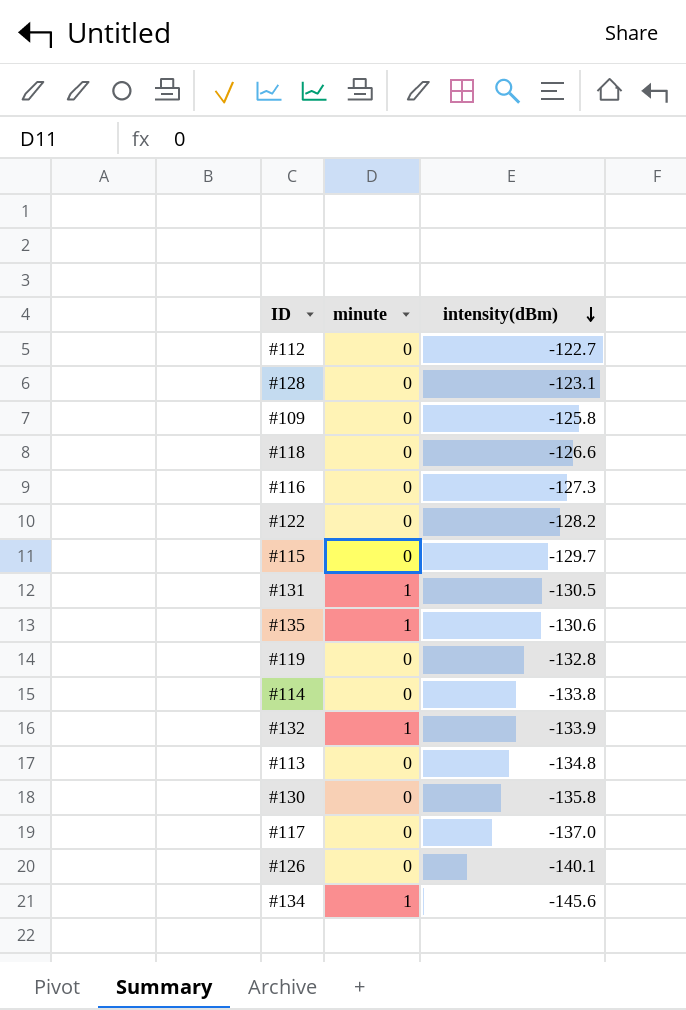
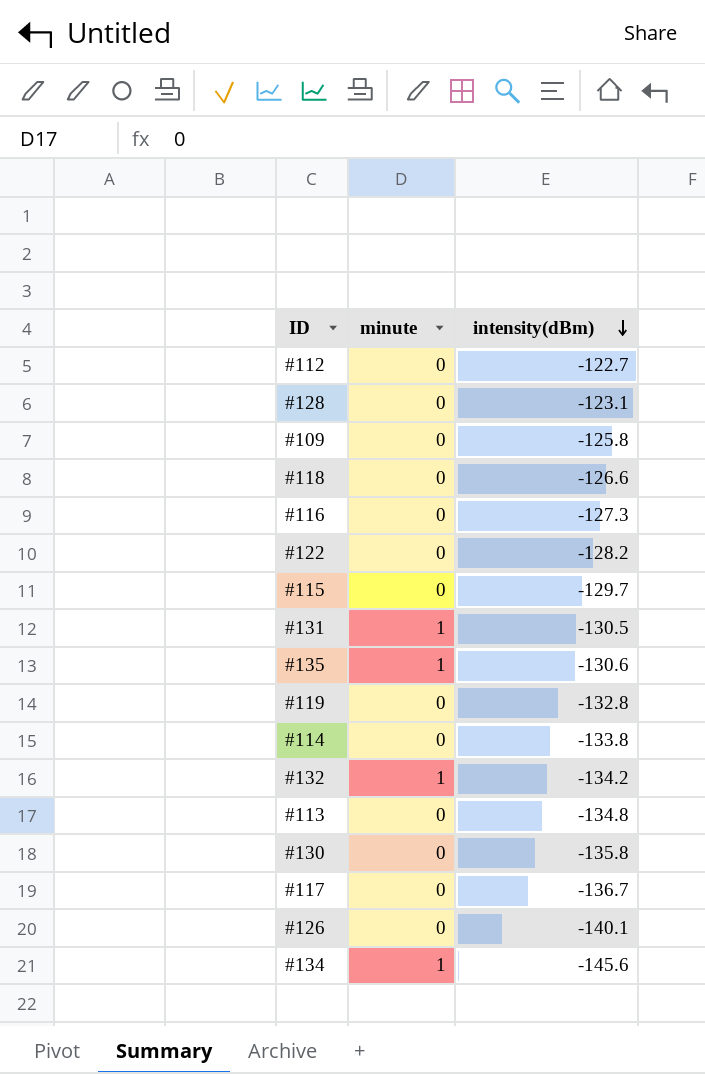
#132 | intensity(dBm): -133.9 -> -134.2
#117 | intensity(dBm): -137.0 -> -136.7

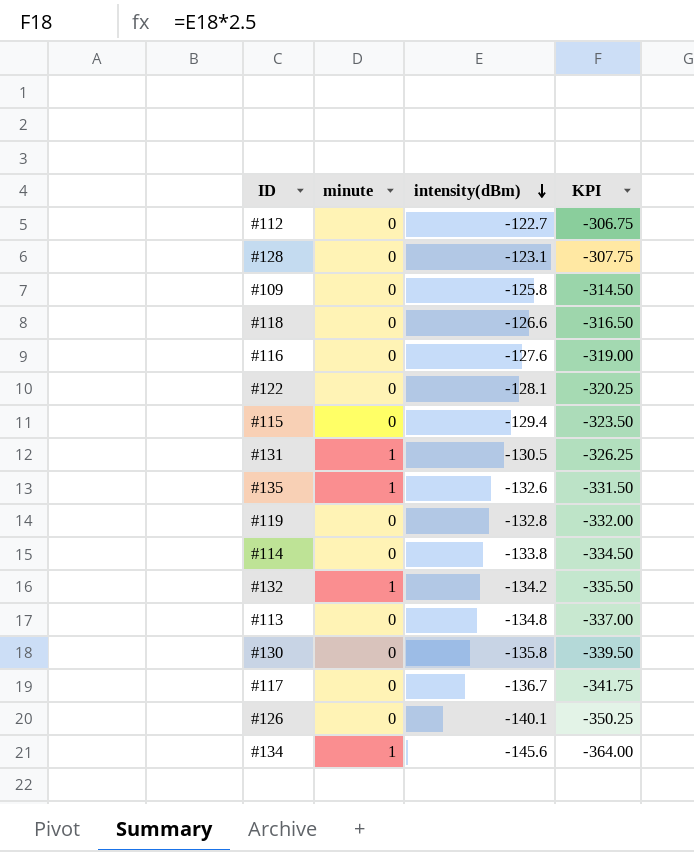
column KPI | formula: none -> [intensity(dBm)] * 2.5
#116 | intensity(dBm): -127.3 -> -127.6
#122 | intensity(dBm): -128.2 -> -128.1
#115 | intensity(dBm): -129.7 -> -129.4
#135 | intensity(dBm): -130.6 -> -132.6

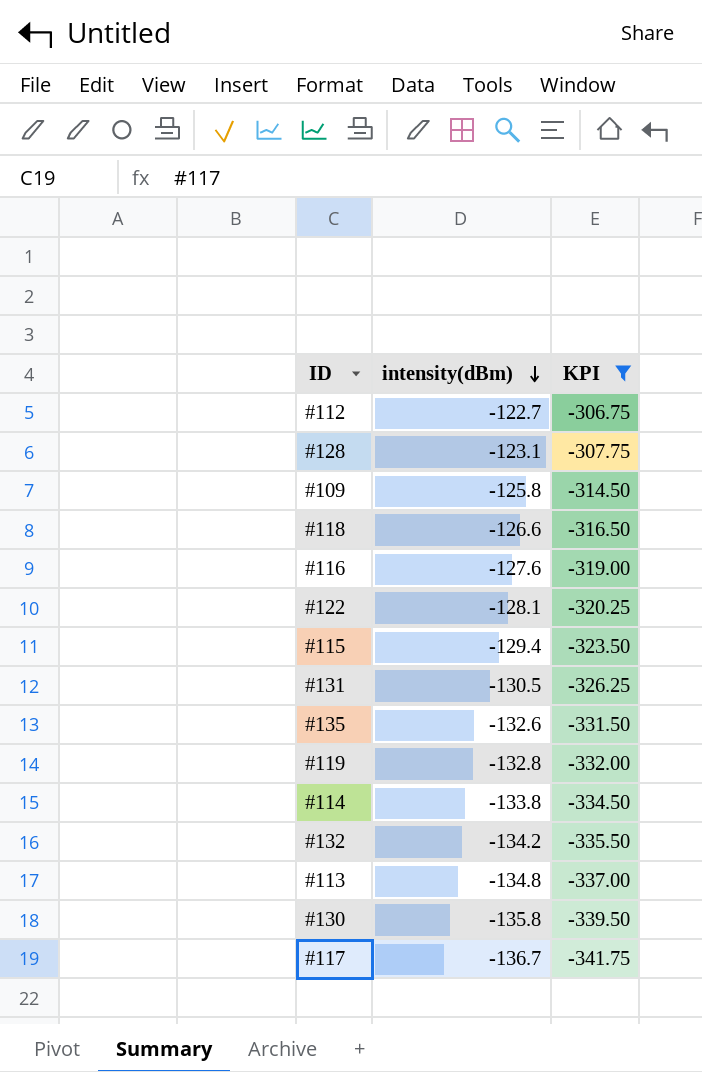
filter: none -> KPI >= -341.75
column minute | position: 2 -> none

